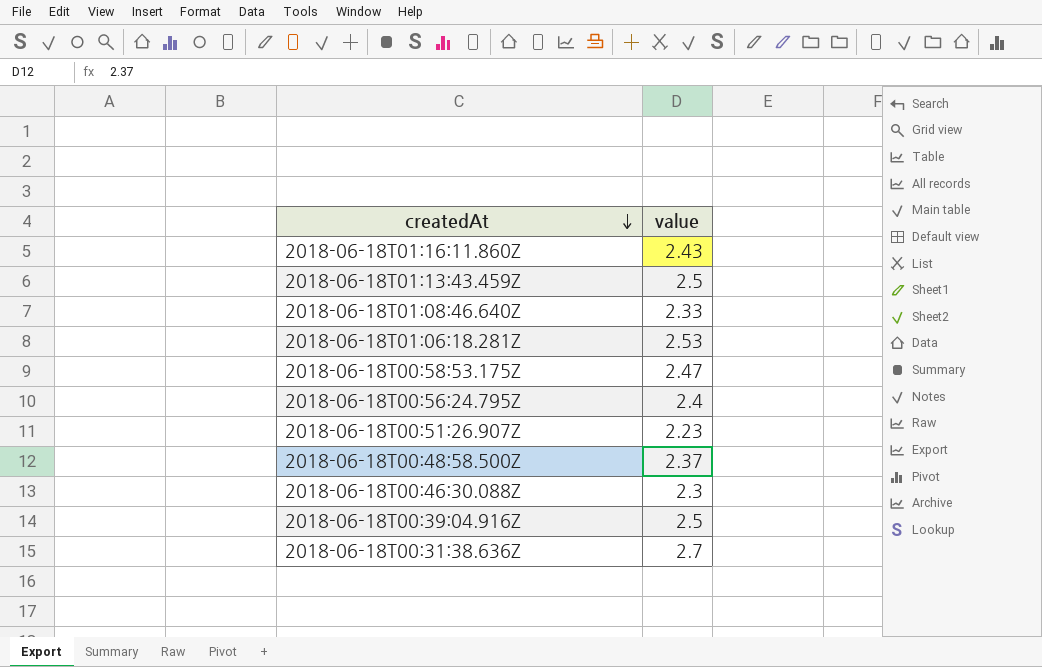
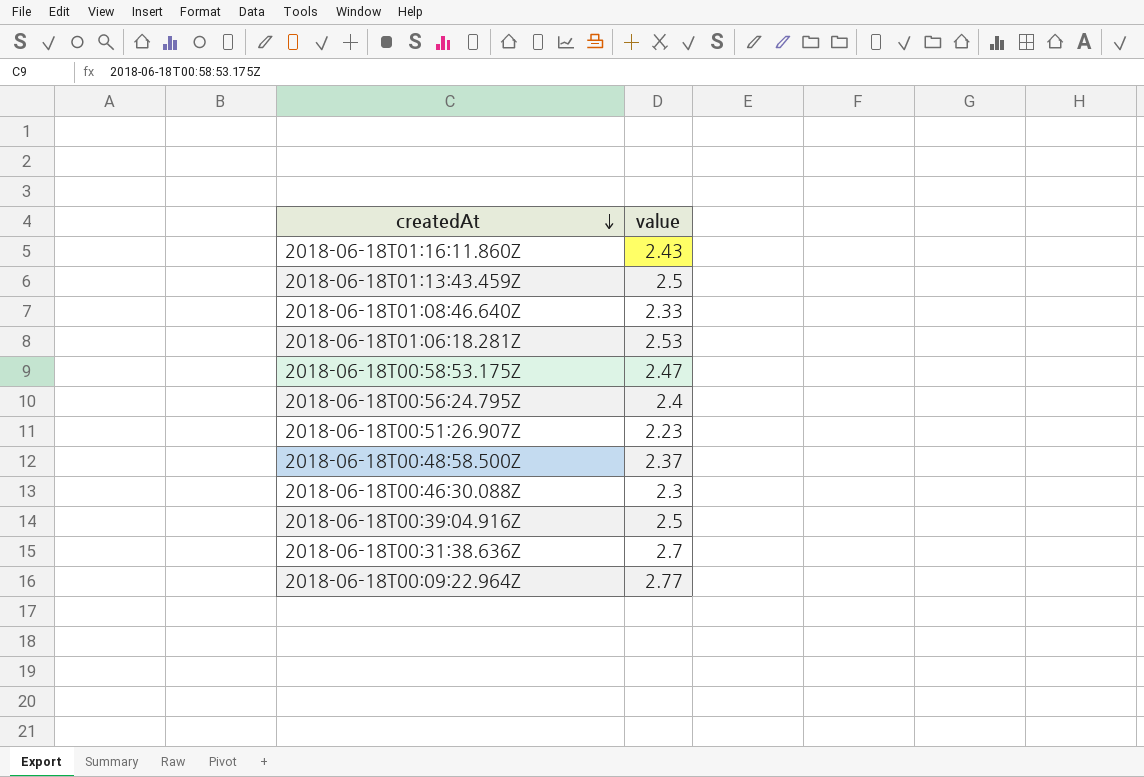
row 2018-06-18T00:09:22.964Z: none -> 2.77

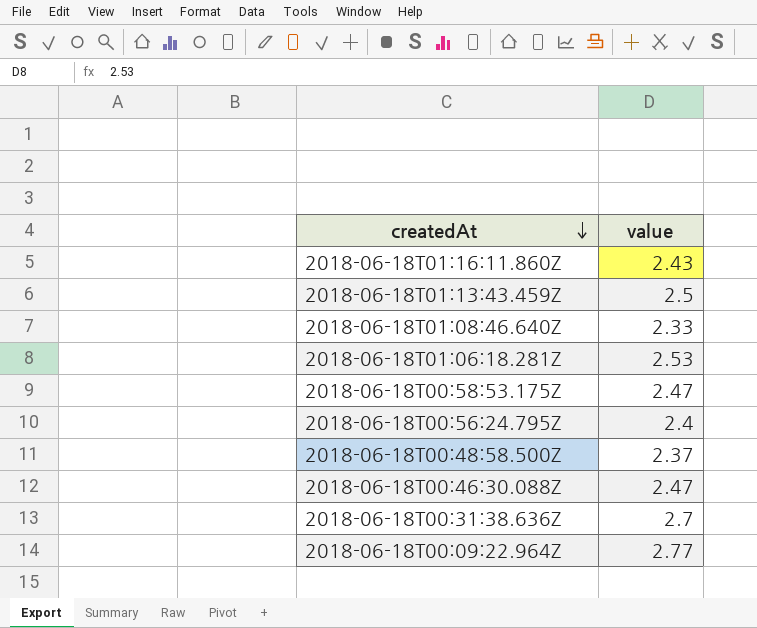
row 2018-06-18T00:51:26.907Z: 2.23 -> none
row 2018-06-18T00:39:04.916Z: 2.5 -> none
2018-06-18T00:46:30.088Z | value: 2.3 -> 2.47

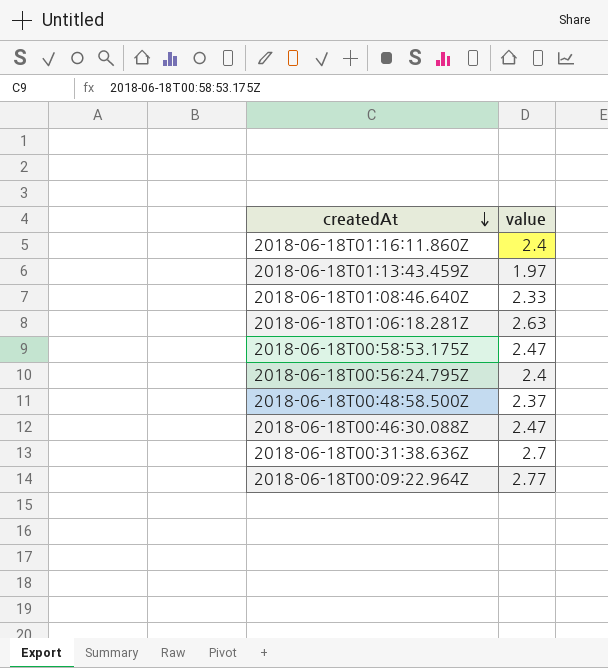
2018-06-18T01:16:11.860Z | value: 2.43 -> 2.4
2018-06-18T01:13:43.459Z | value: 2.5 -> 1.97
2018-06-18T01:06:18.281Z | value: 2.53 -> 2.63

